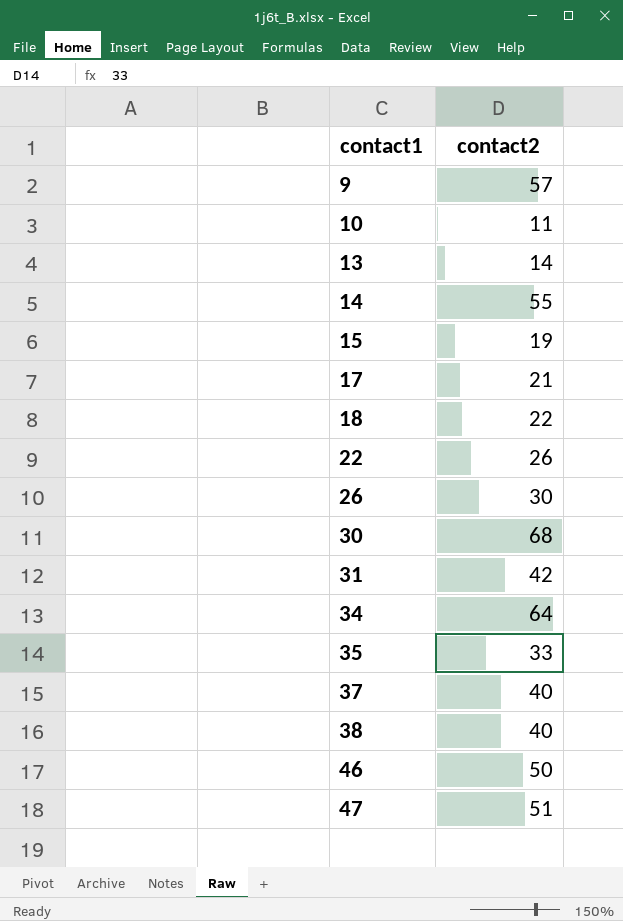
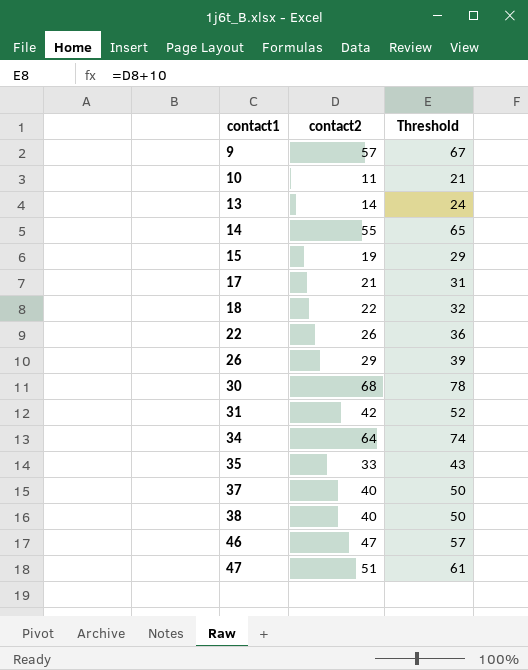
column Threshold | formula: none -> [contact2] + 10
26 | contact2: 30 -> 29
46 | contact2: 50 -> 47

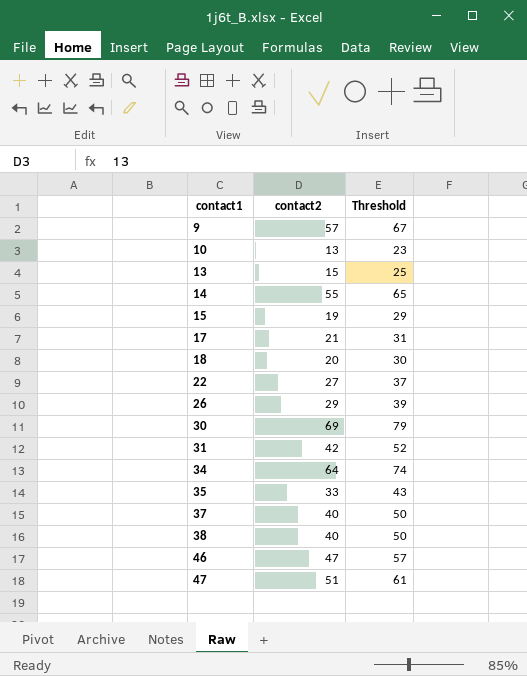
10 | contact2: 11 -> 13
10 | Threshold: 21 -> 23
13 | contact2: 14 -> 15
13 | Threshold: 24 -> 25
18 | contact2: 22 -> 20
18 | Threshold: 32 -> 30
22 | contact2: 26 -> 27
22 | Threshold: 36 -> 37
30 | contact2: 68 -> 69
30 | Threshold: 78 -> 79

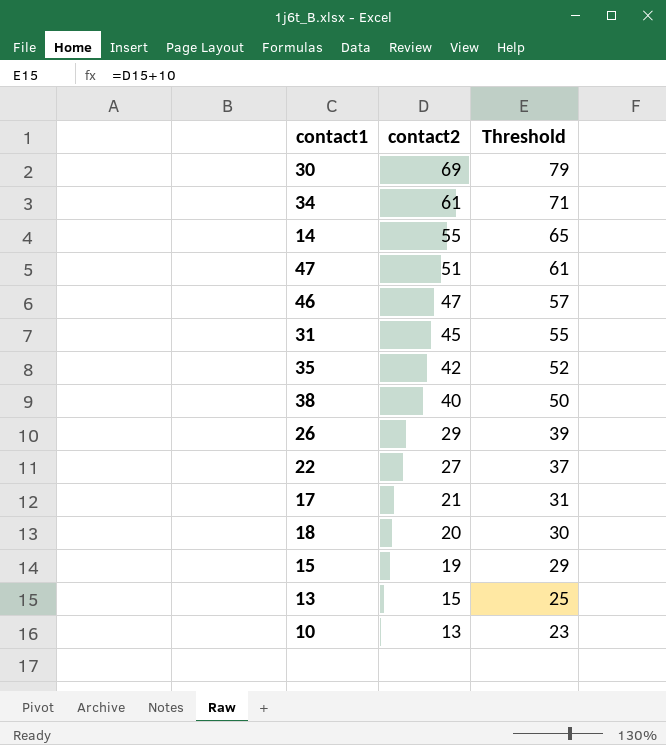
row order: contact1 ascending -> contact2 descending
row 9: 57 | 67 -> none
row 37: 40 | 50 -> none
34 | contact2: 64 -> 61
34 | Threshold: 74 -> 71
31 | contact2: 42 -> 45
31 | Threshold: 52 -> 55
35 | contact2: 33 -> 42
35 | Threshold: 43 -> 52

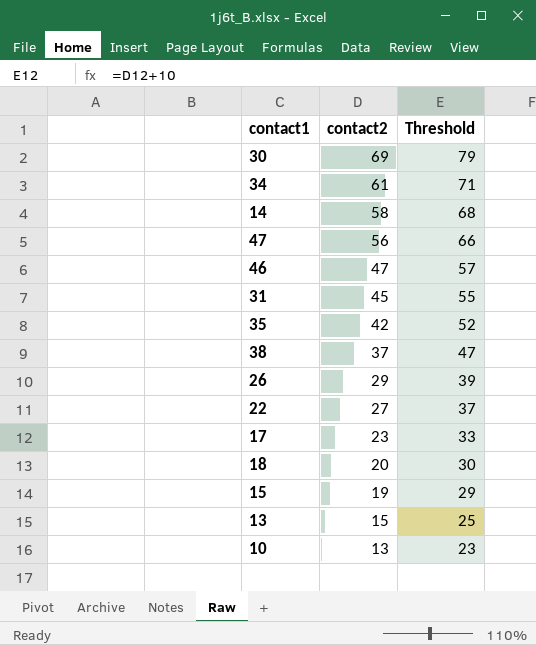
14 | contact2: 55 -> 58
14 | Threshold: 65 -> 68
47 | contact2: 51 -> 56
47 | Threshold: 61 -> 66
38 | contact2: 40 -> 37
38 | Threshold: 50 -> 47
17 | contact2: 21 -> 23
17 | Threshold: 31 -> 33

